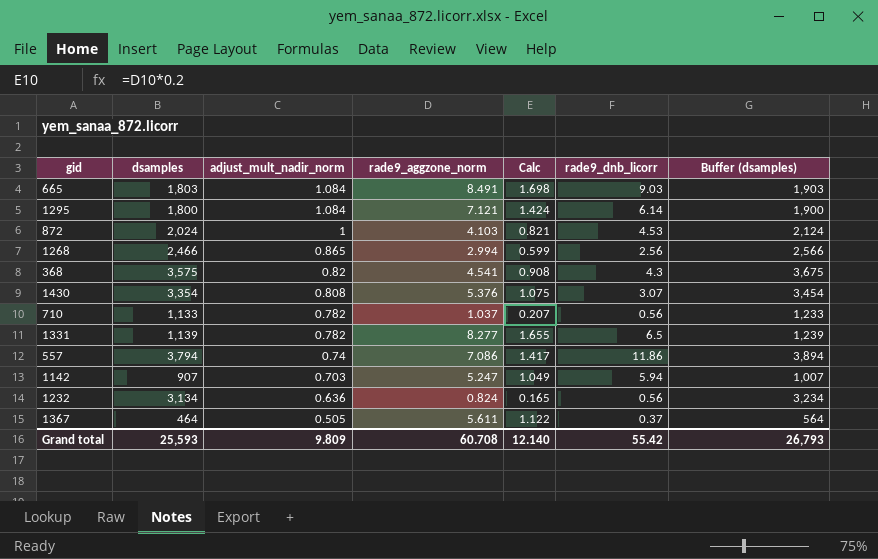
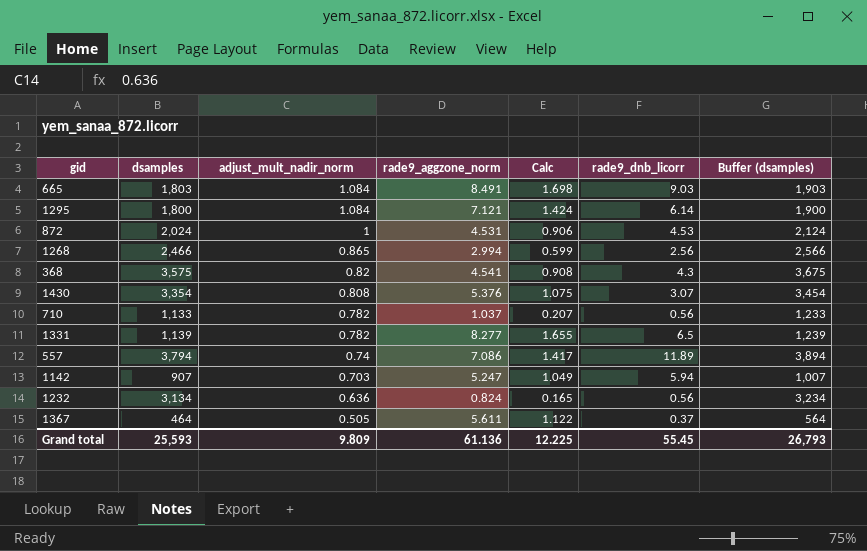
872 | rade9_aggzone_norm: 4.103 -> 4.531
872 | Calc: 0.821 -> 0.906
557 | rade9_dnb_licorr: 11.86 -> 11.89
Grand total | rade9_aggzone_norm: 60.708 -> 61.136
Grand total | Calc: 12.140 -> 12.225
Grand total | rade9_dnb_licorr: 55.42 -> 55.45

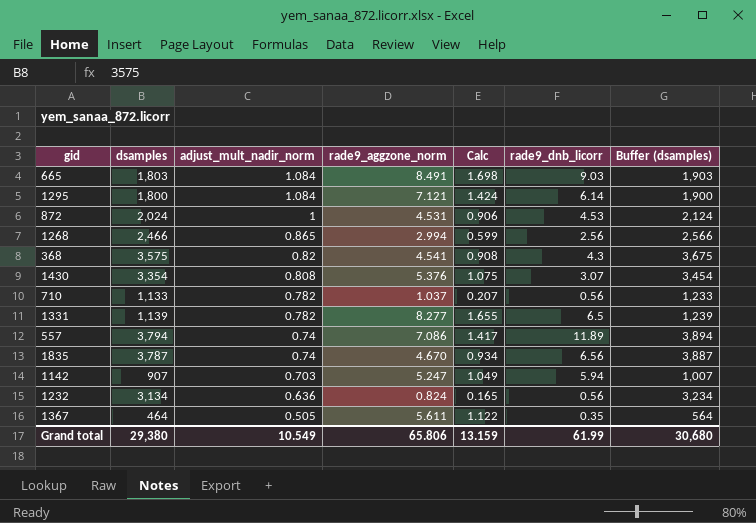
row 1835: none -> 3,787 | 0.74 | 4.670 | 0.934 | 6.56 | 3,887
1367 | rade9_dnb_licorr: 0.37 -> 0.35
Grand total | dsamples: 25,593 -> 29,380
Grand total | adjust_mult_nadir_norm: 9.809 -> 10.549
Grand total | rade9_aggzone_norm: 61.136 -> 65.806
Grand total | Calc: 12.225 -> 13.159
Grand total | rade9_dnb_licorr: 55.45 -> 61.99
Grand total | Buffer (dsamples): 26,793 -> 30,680

